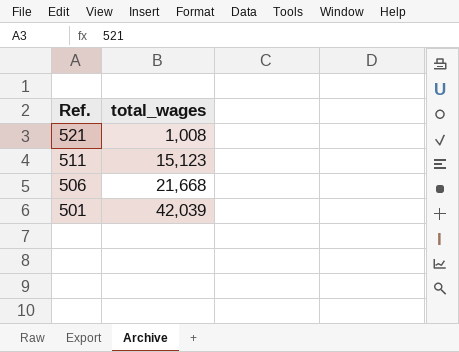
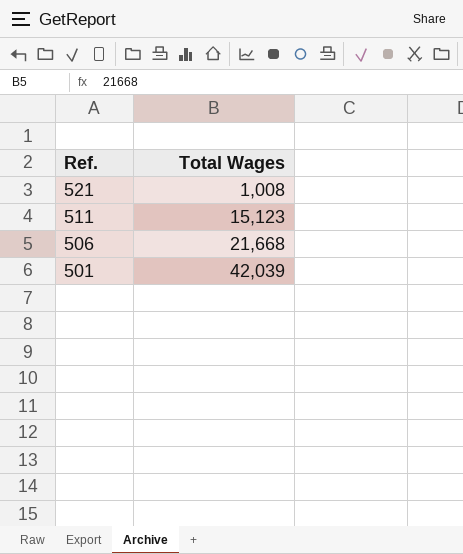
column name: total_wages -> Total Wages

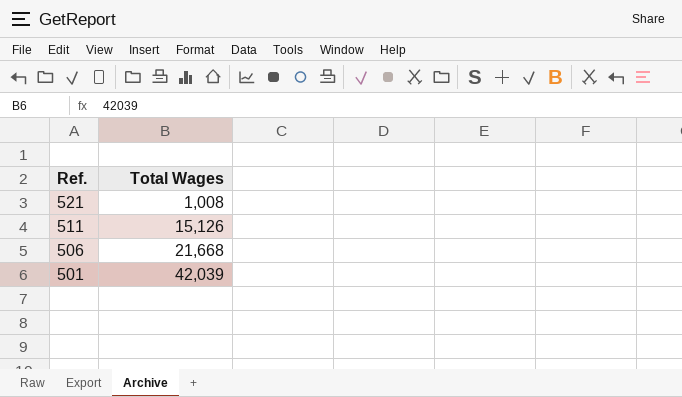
511 | Total Wages: 15,123 -> 15,126

